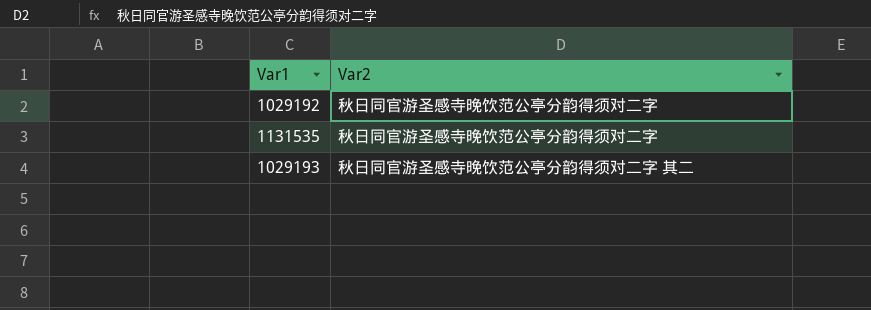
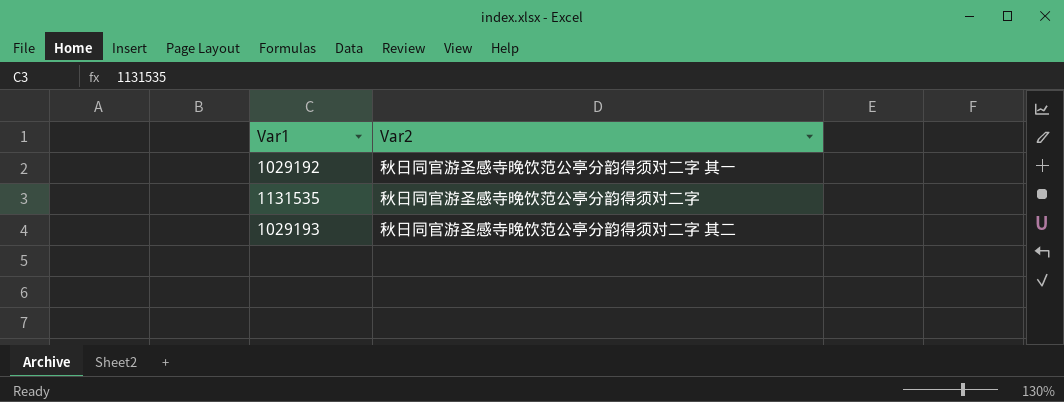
1029192 | Var2: 秋日同官游圣感寺晚饮范公亭分韵得须对二字 -> 秋日同官游圣感寺晚饮范公亭分韵得须对二字 其一

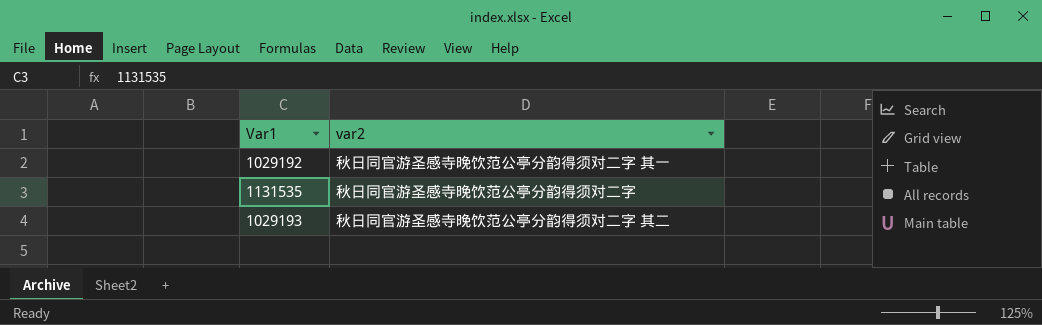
column name: Var2 -> var2

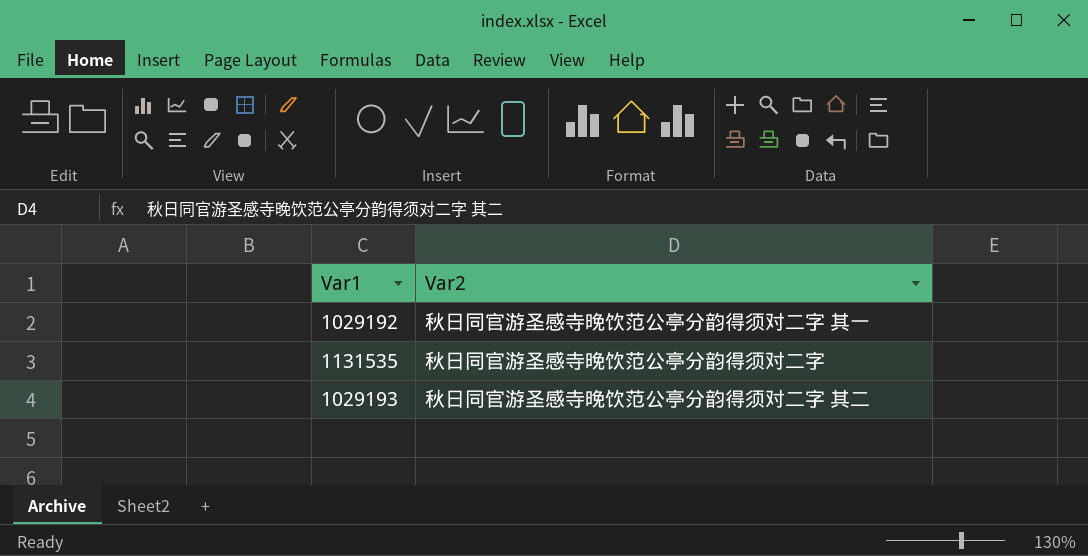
column name: var2 -> Var2

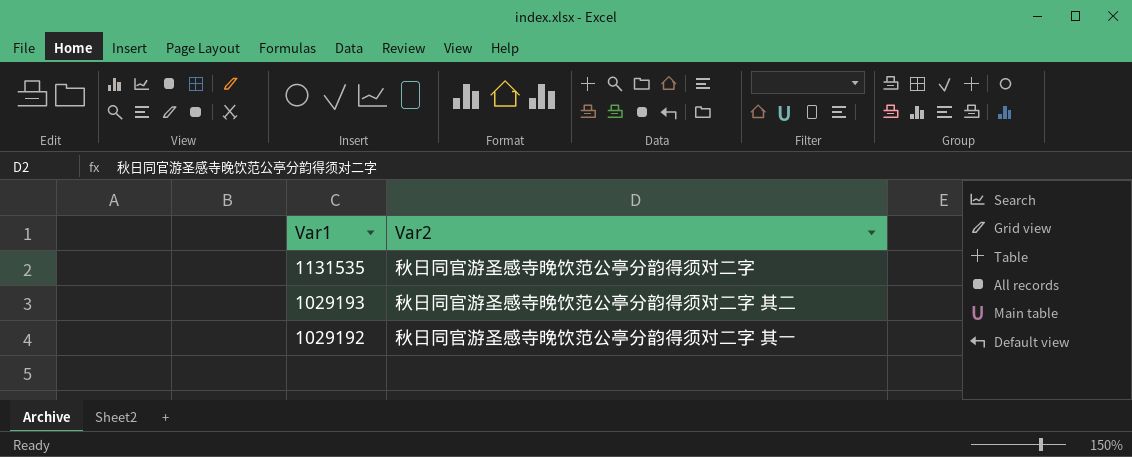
row order: none -> Var1 descending

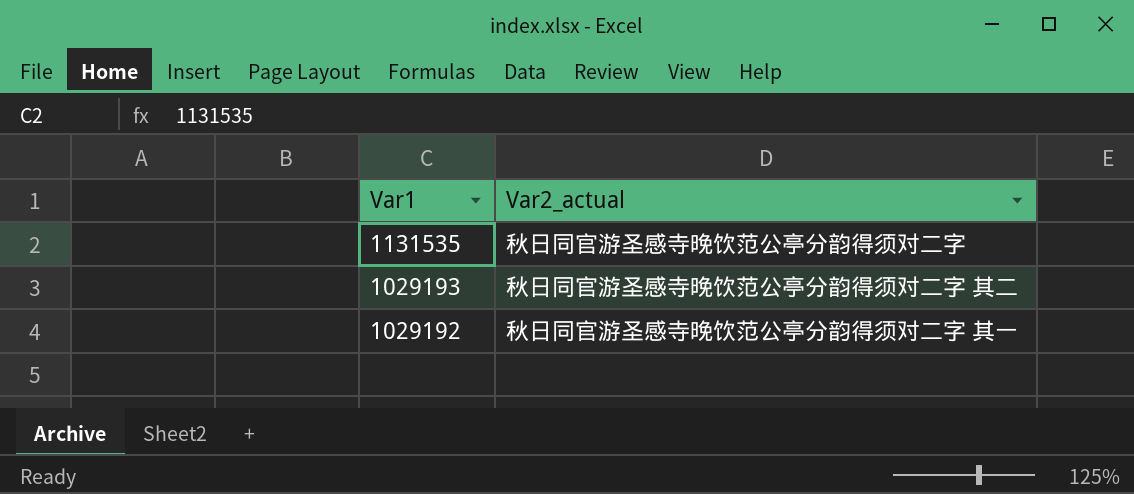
column name: Var2 -> Var2_actual

